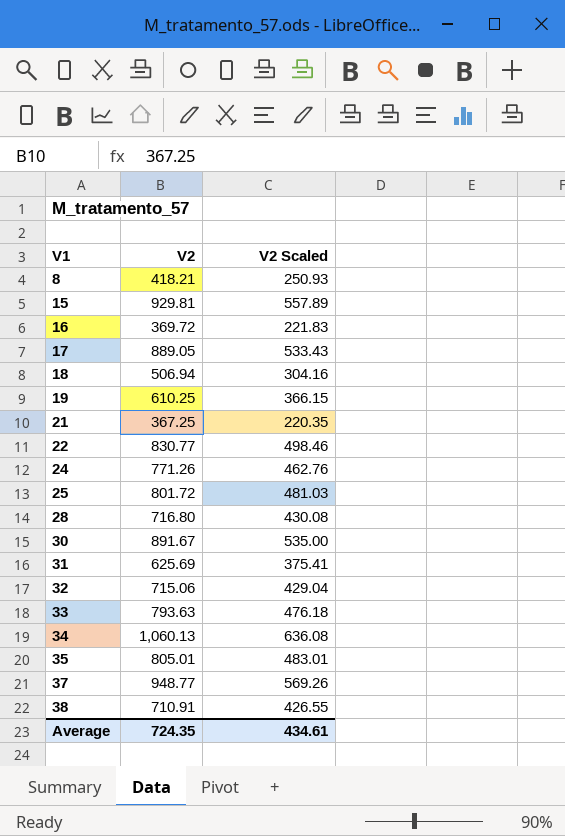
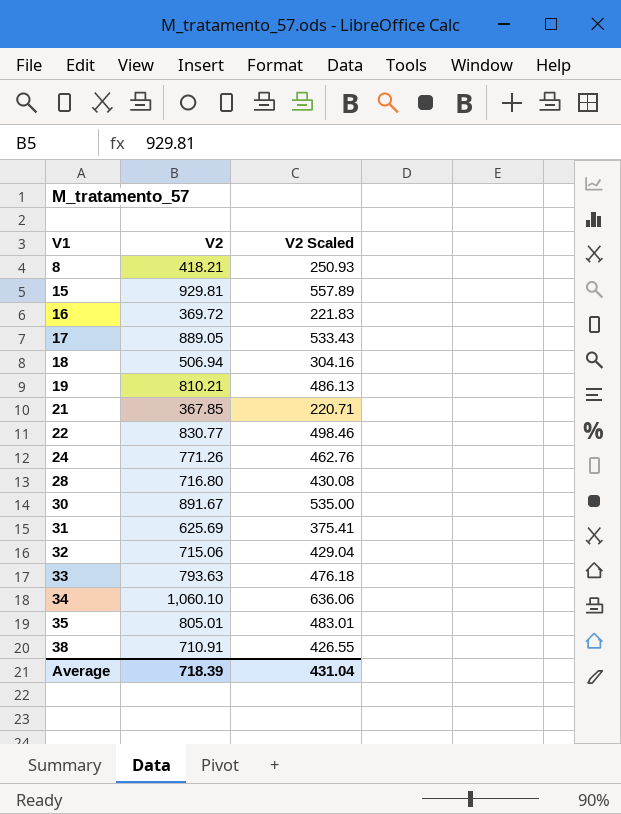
row 25: 801.72 | 481.03 -> none
row 37: 948.77 | 569.26 -> none
19 | V2: 610.25 -> 810.21
19 | V2 Scaled: 366.15 -> 486.13
21 | V2: 367.25 -> 367.85
21 | V2 Scaled: 220.35 -> 220.71
34 | V2: 1,060.13 -> 1,060.10
34 | V2 Scaled: 636.08 -> 636.06
Average | V2: 724.35 -> 718.39
Average | V2 Scaled: 434.61 -> 431.04

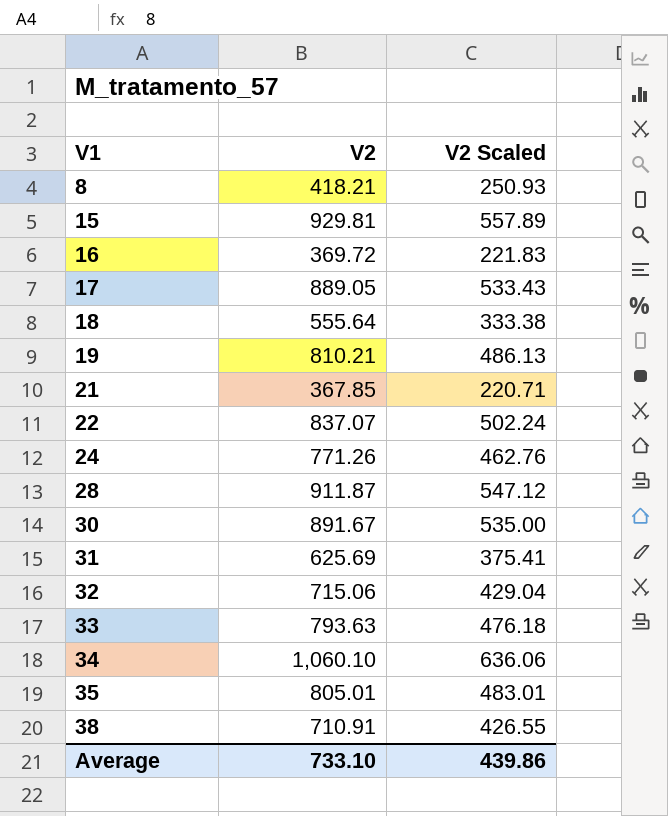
18 | V2: 506.94 -> 555.64
18 | V2 Scaled: 304.16 -> 333.38
22 | V2: 830.77 -> 837.07
22 | V2 Scaled: 498.46 -> 502.24
28 | V2: 716.80 -> 911.87
28 | V2 Scaled: 430.08 -> 547.12
Average | V2: 718.39 -> 733.10
Average | V2 Scaled: 431.04 -> 439.86

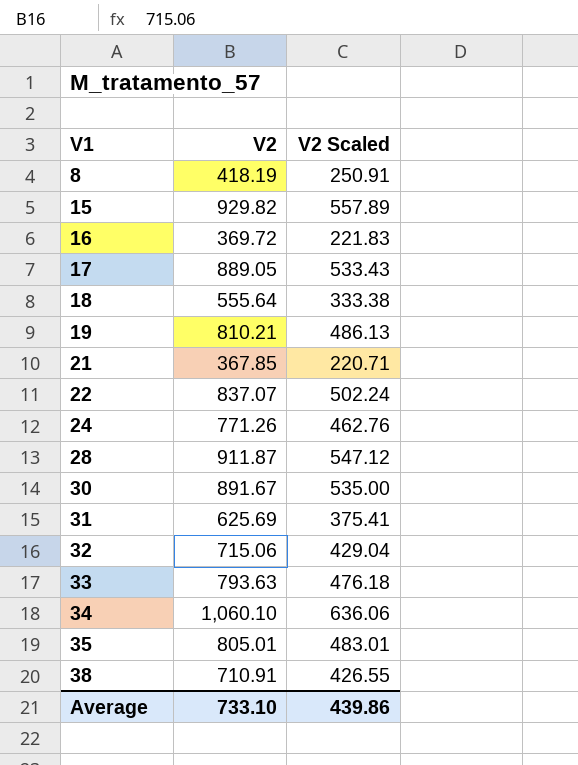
8 | V2: 418.21 -> 418.19
8 | V2 Scaled: 250.93 -> 250.91
15 | V2: 929.81 -> 929.82

